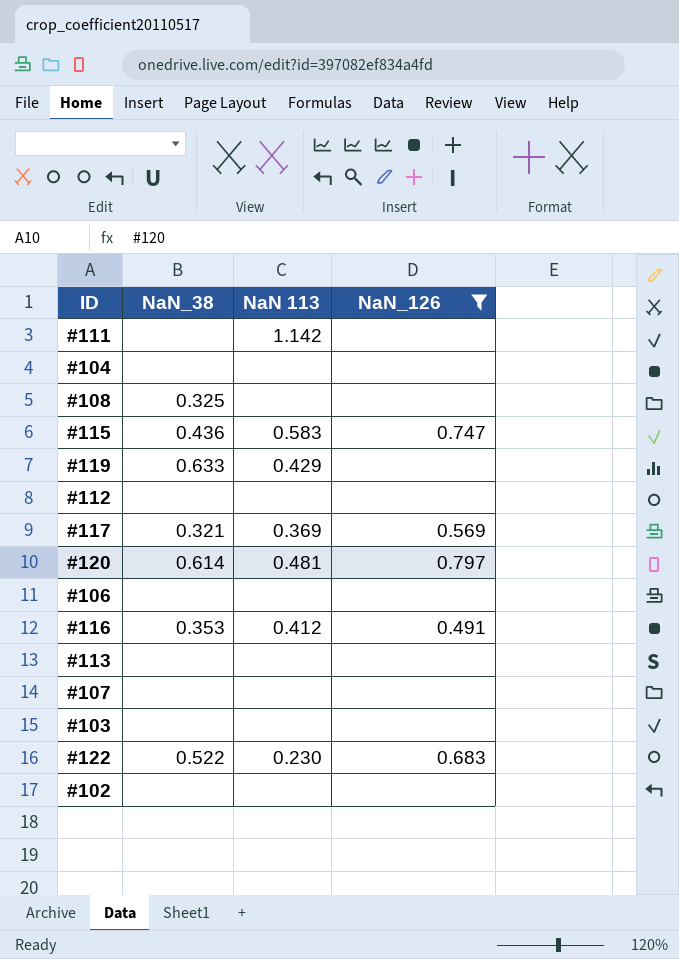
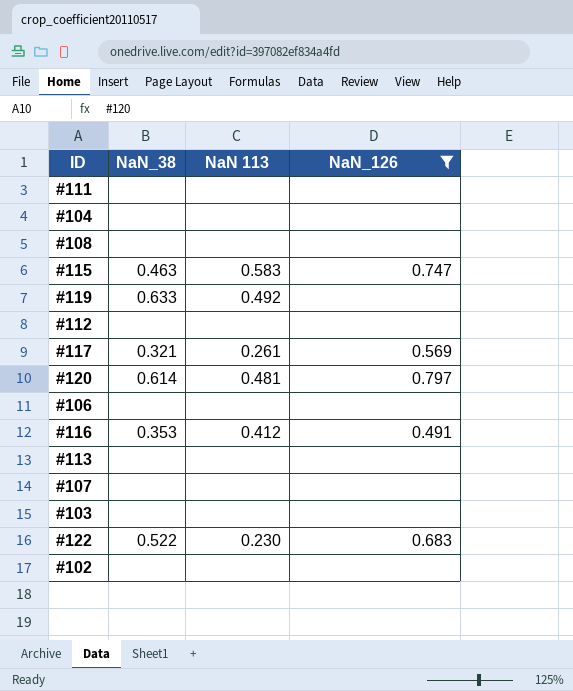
#111 | NaN 113: 1.142 -> none
#108 | NaN_38: 0.325 -> none
#115 | NaN_38: 0.436 -> 0.463
#119 | NaN 113: 0.429 -> 0.492
#117 | NaN 113: 0.369 -> 0.261

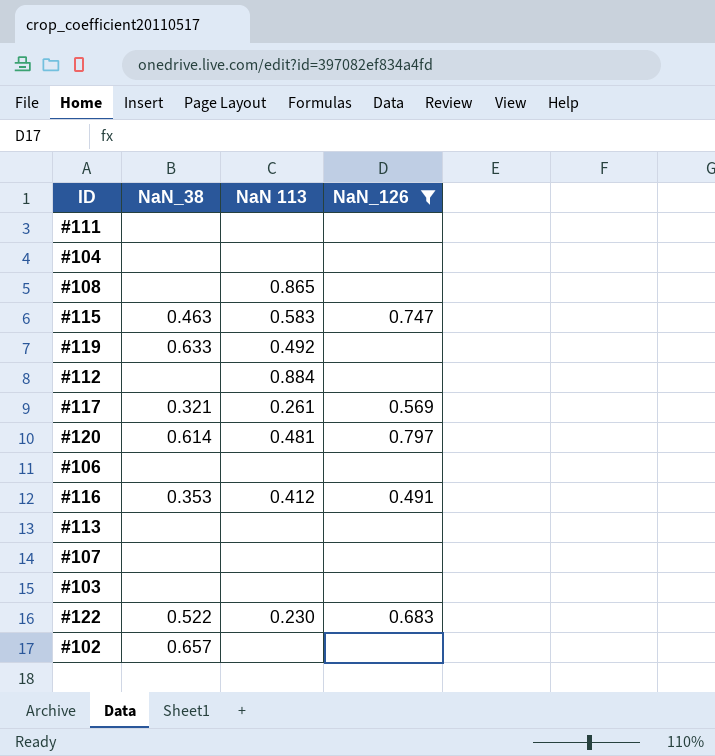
#108 | NaN 113: none -> 0.865
#112 | NaN 113: none -> 0.884
#102 | NaN_38: none -> 0.657

